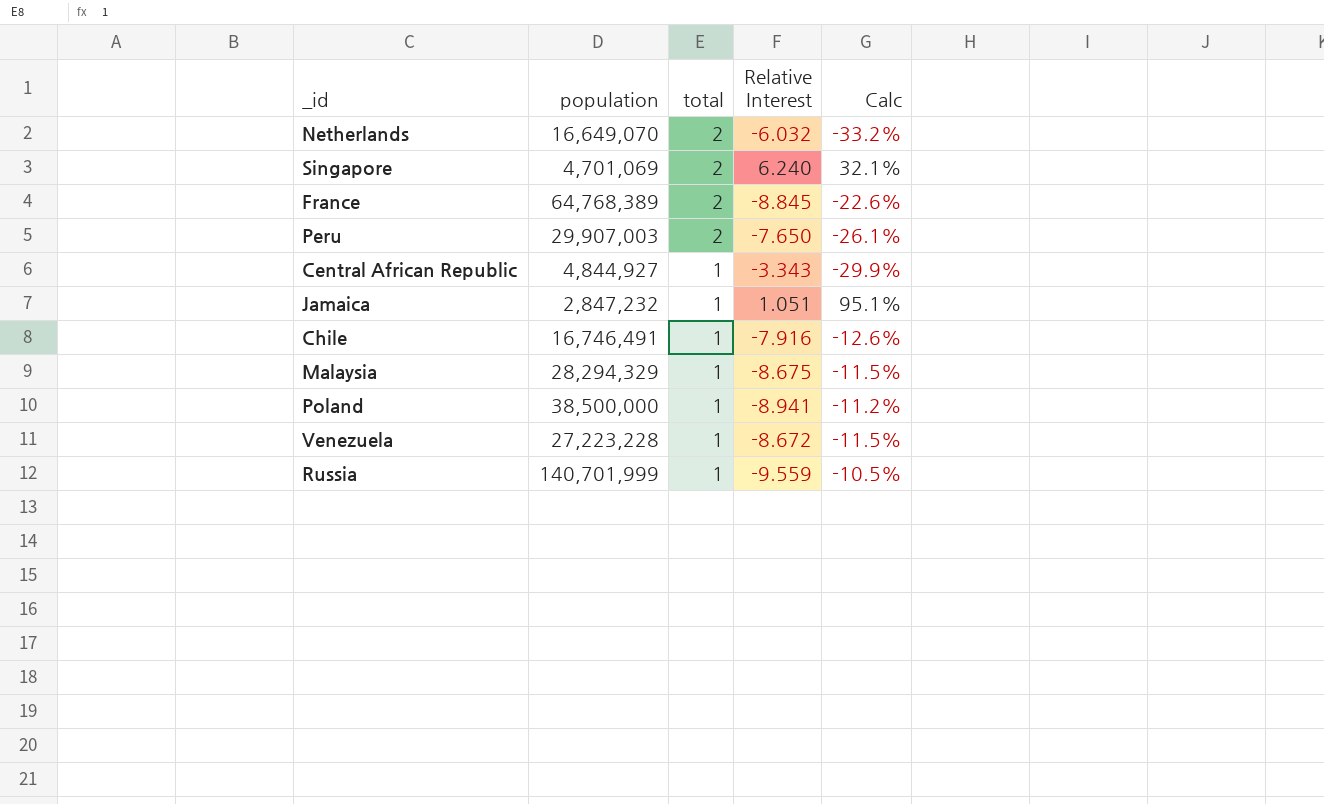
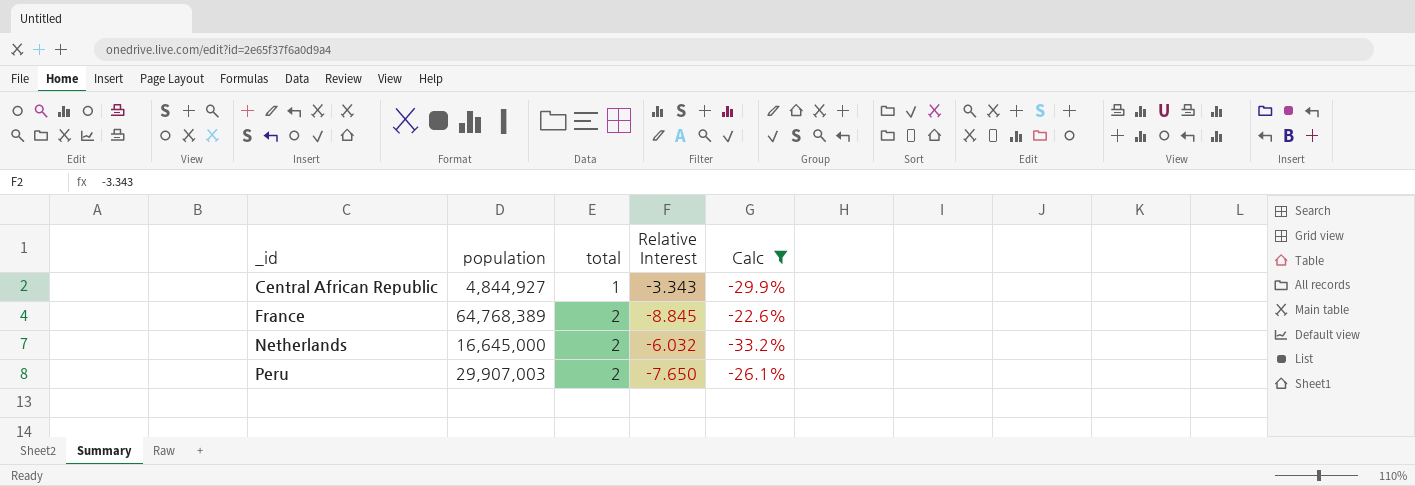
filter: none -> Calc <= -22.6%
row order: total descending -> _id ascending
Netherlands | population: 16,649,070 -> 16,645,000

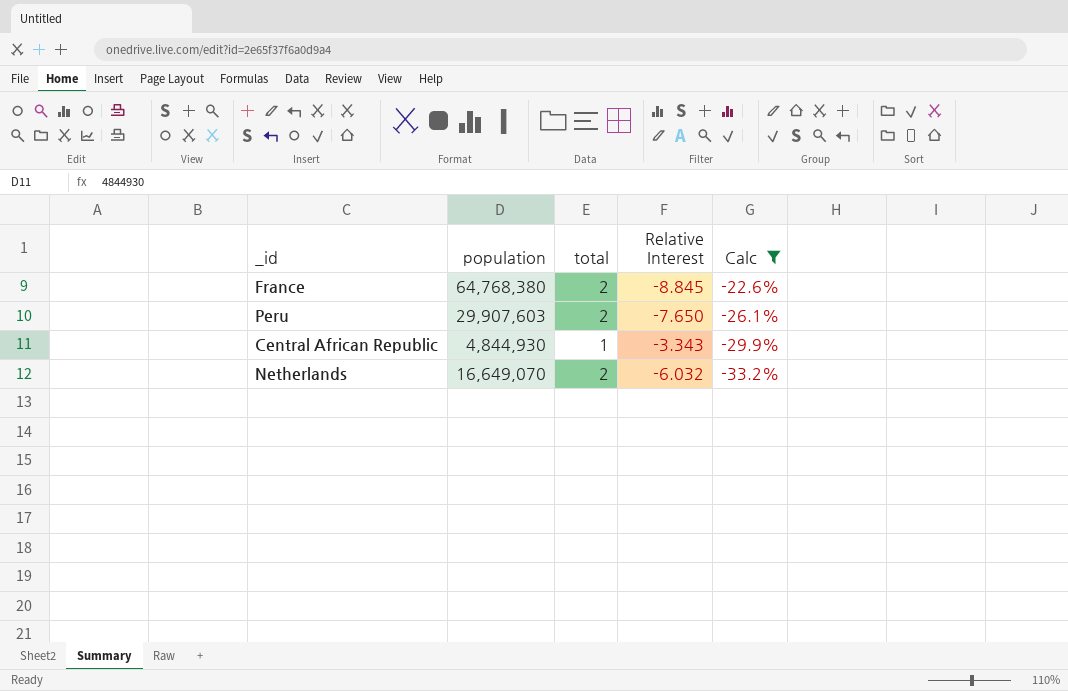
row order: _id ascending -> Calc descending
France | population: 64,768,389 -> 64,768,380
Peru | population: 29,907,003 -> 29,907,603
Central African Republic | population: 4,844,927 -> 4,844,930
Netherlands | population: 16,645,000 -> 16,649,070

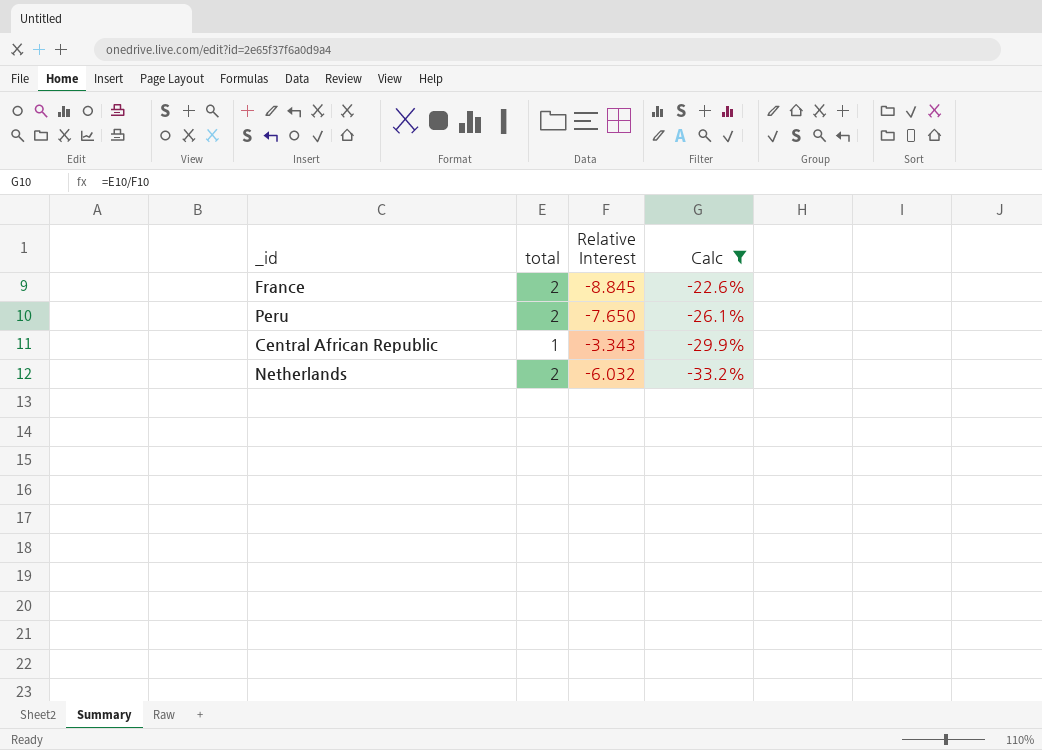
column population | position: 2 -> none

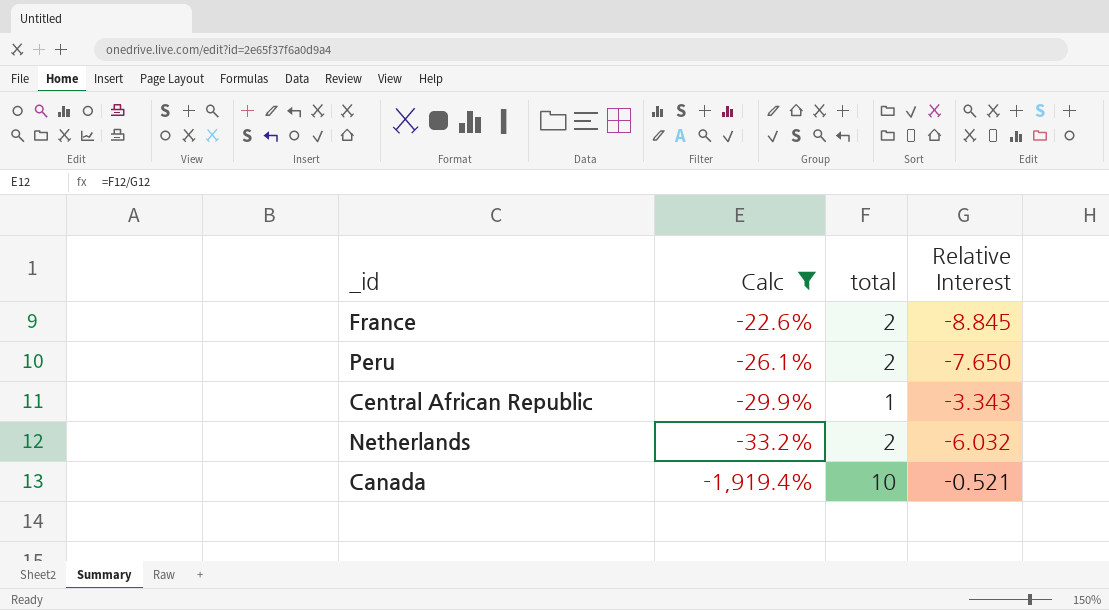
column Calc | position: 4 -> 2
row Canada: none -> -1,919.4% | 10 | -0.521

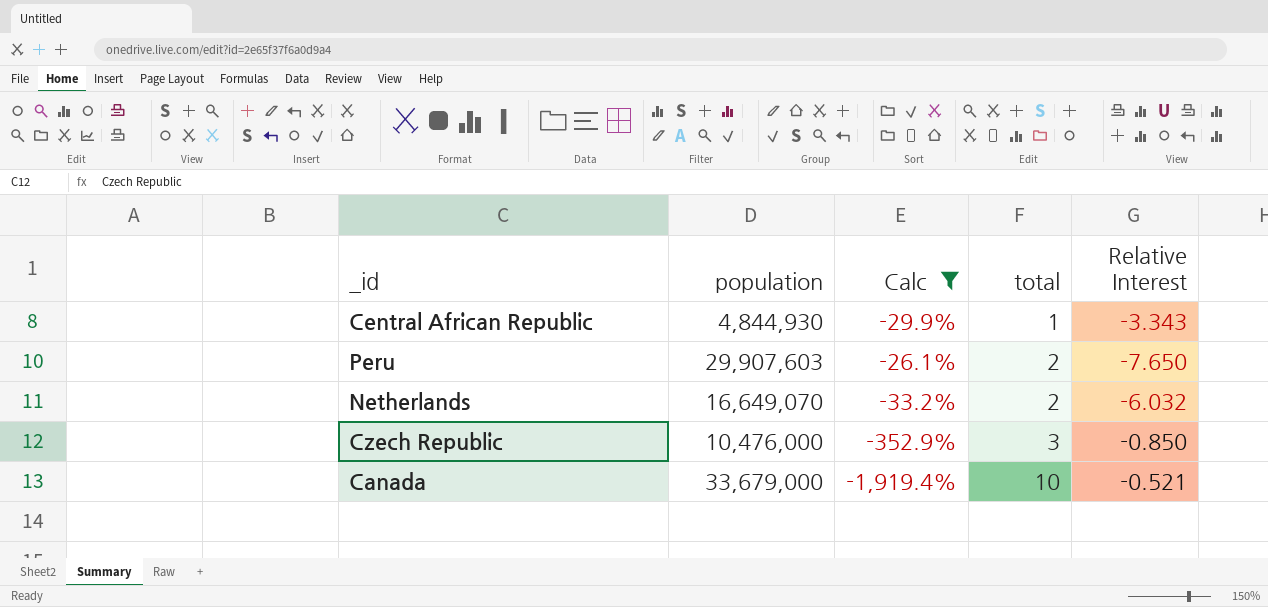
row order: Calc descending -> total ascending
column population | position: none -> 2
row France: -22.6% | 2 | -8.845 -> none
row Czech Republic: none -> 10,476,000 | -352.9% | 3 | -0.850

